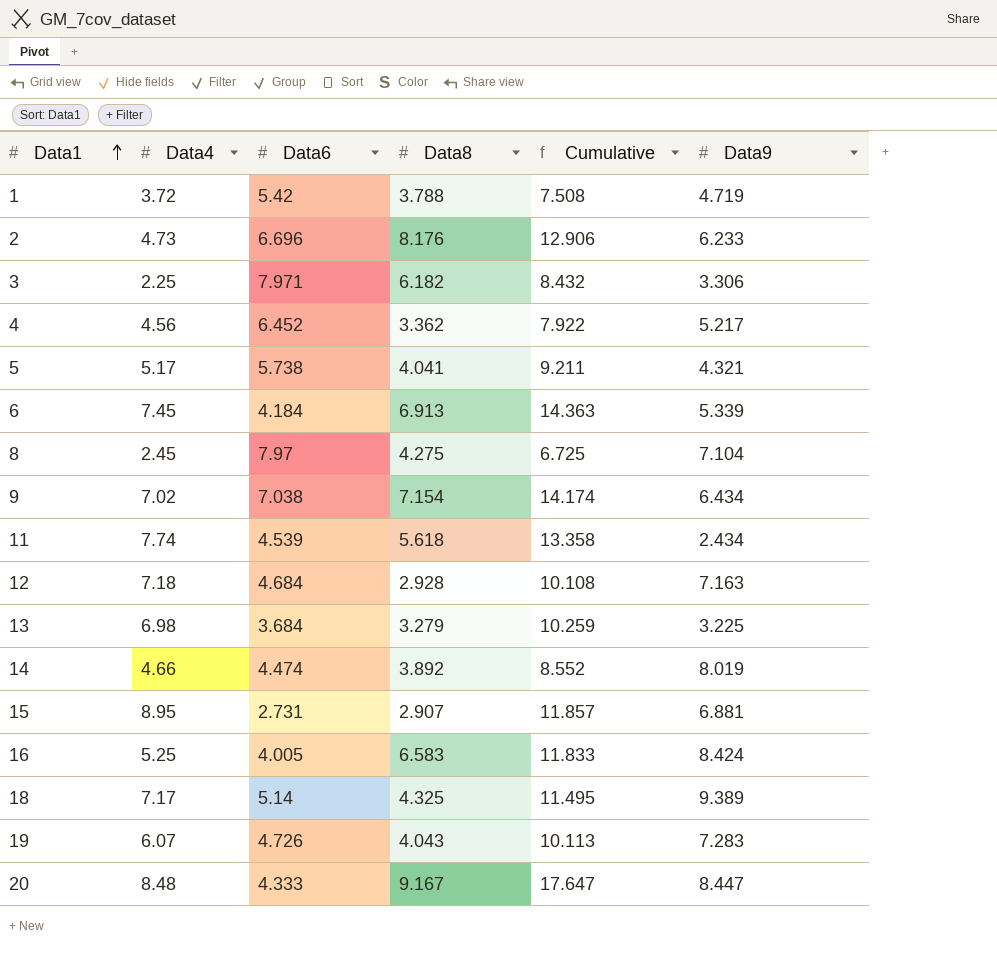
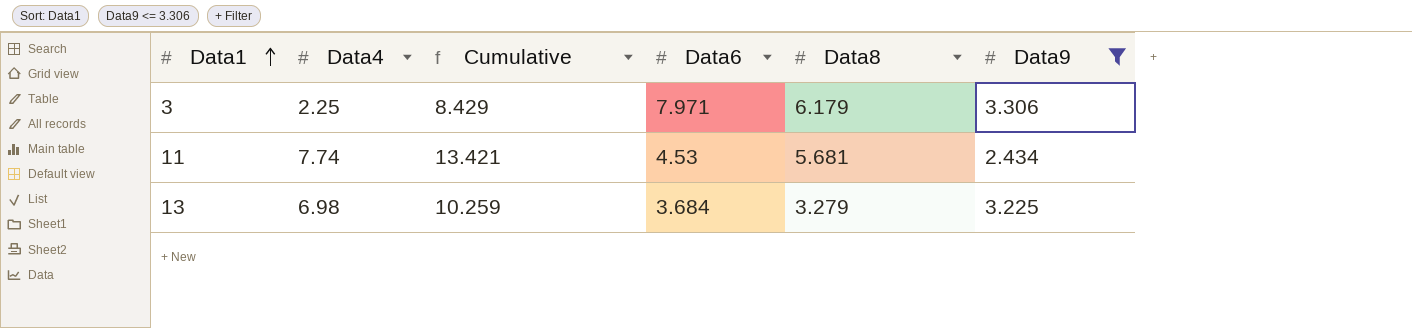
filter: none -> Data9 <= 3.306
column Cumulative | position: 5 -> 3
3 | Cumulative: 8.432 -> 8.429
3 | Data8: 6.182 -> 6.179
11 | Cumulative: 13.358 -> 13.421
11 | Data6: 4.539 -> 4.53
11 | Data8: 5.618 -> 5.681

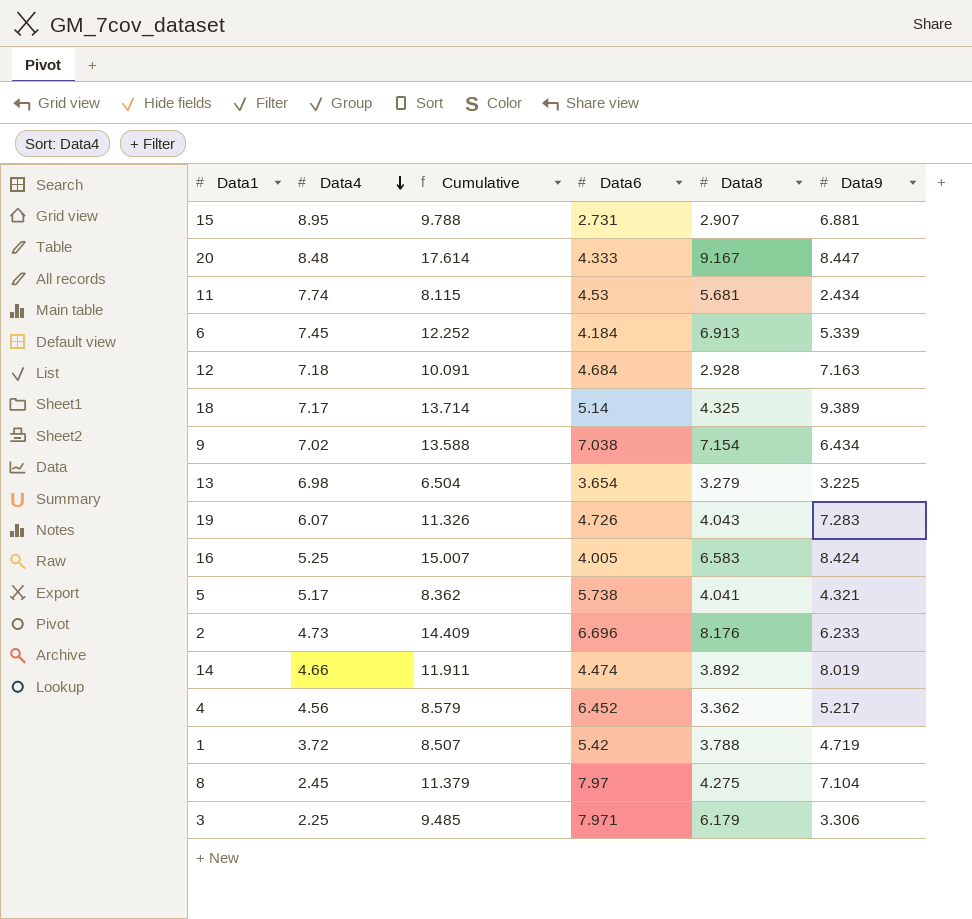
filter: Data9 <= 3.306 -> none
row order: Data1 ascending -> Data4 descending
column Cumulative | formula: [Data4] + [Data8] -> [Data8] + [Data9]
13 | Data6: 3.684 -> 3.654

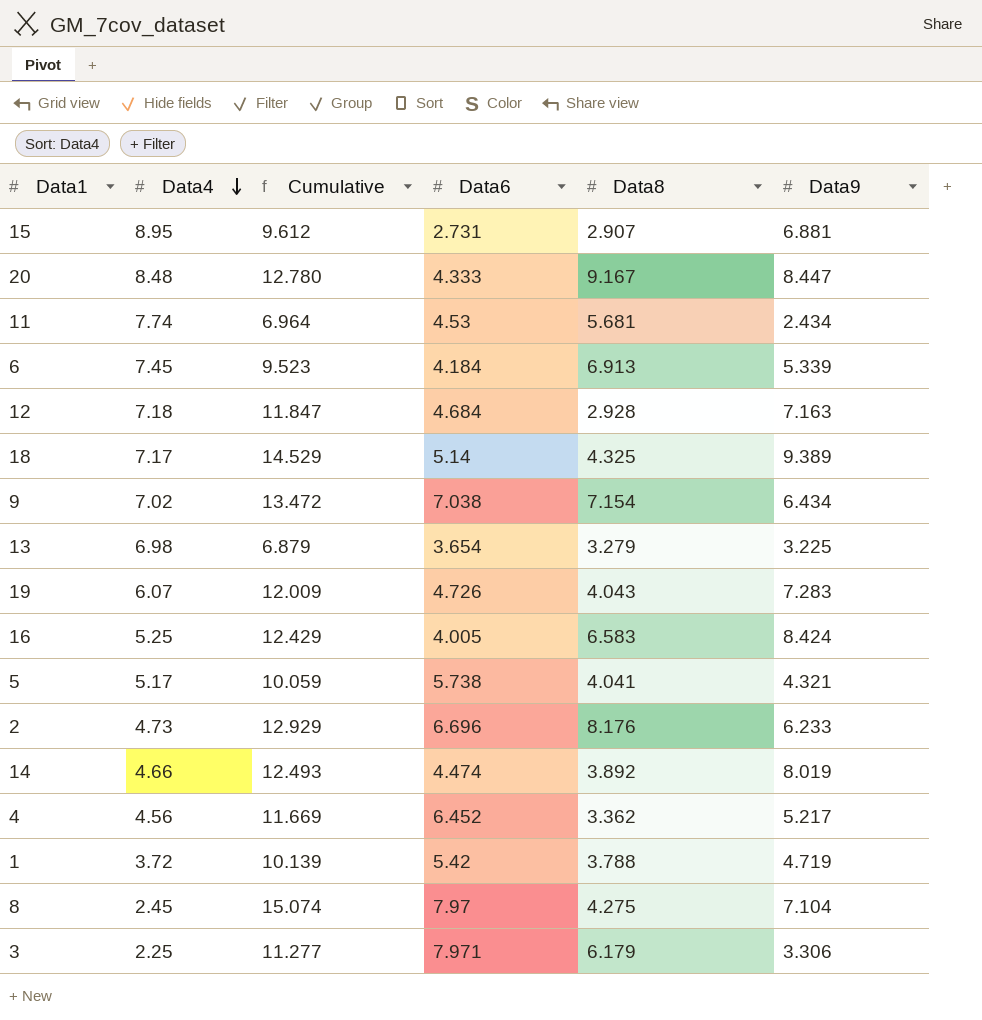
column Cumulative | formula: [Data8] + [Data9] -> [Data6] + [Data9]

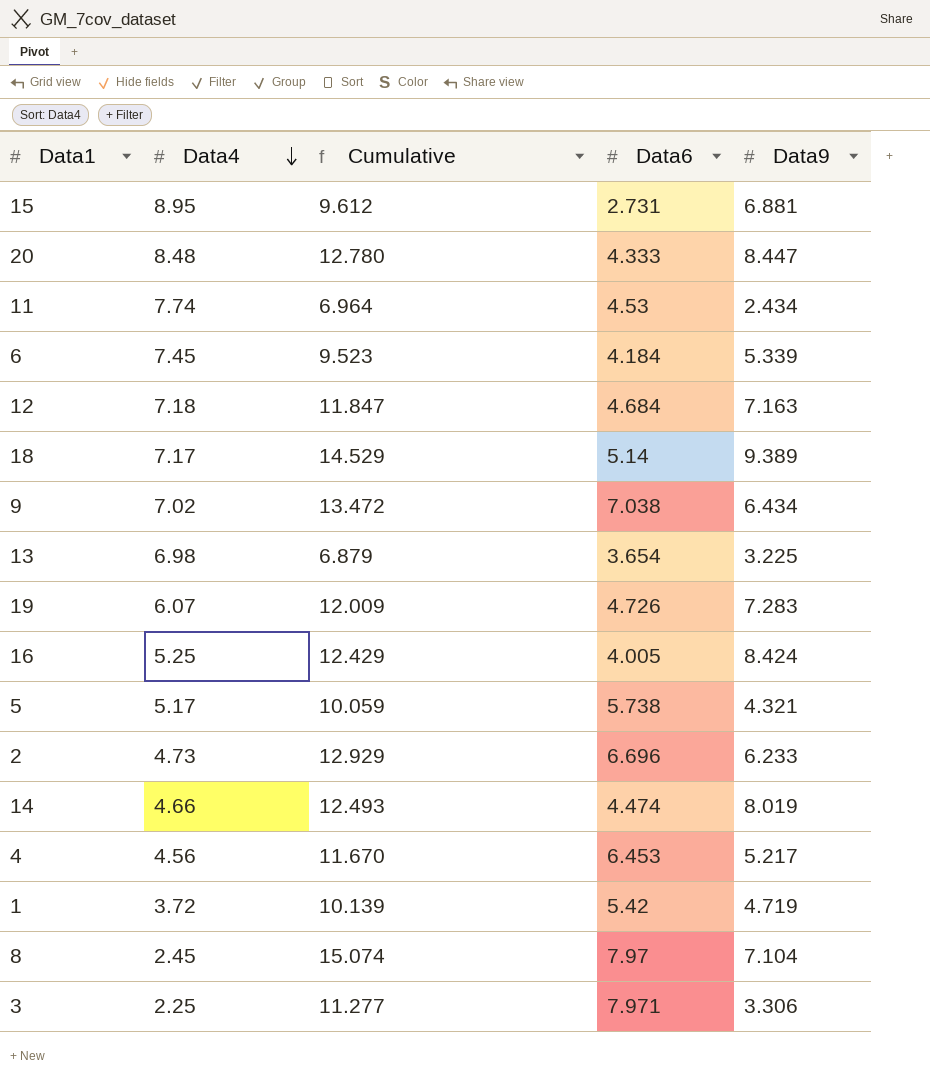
column Data8 | position: 5 -> none
4 | Cumulative: 11.669 -> 11.670
4 | Data6: 6.452 -> 6.453

